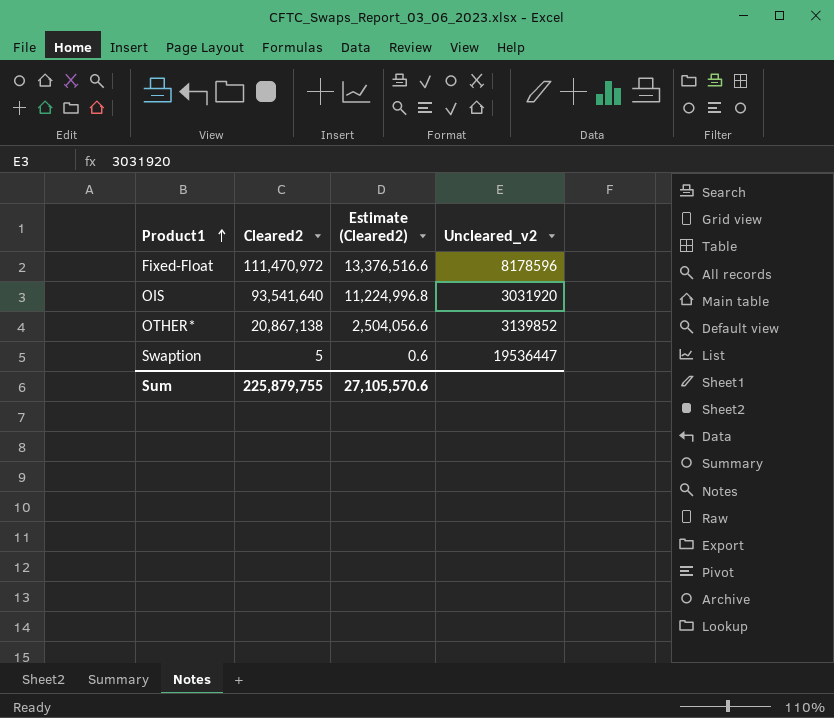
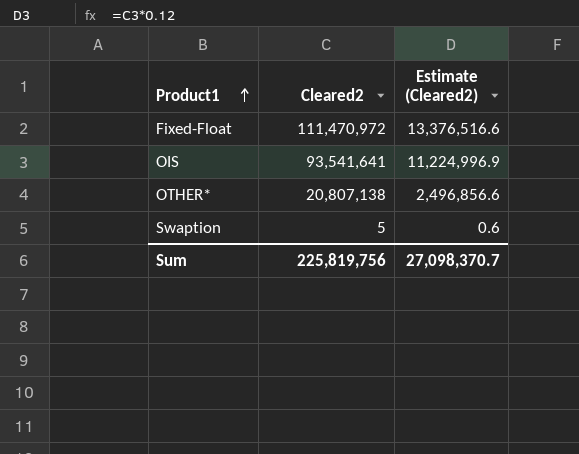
column Uncleared_v2 | position: 4 -> none
OIS | Cleared2: 93,541,640 -> 93,541,641
OIS | Estimate (Cleared2): 11,224,996.8 -> 11,224,996.9
OTHER* | Cleared2: 20,867,138 -> 20,807,138
OTHER* | Estimate (Cleared2): 2,504,056.6 -> 2,496,856.6
Sum | Cleared2: 225,879,755 -> 225,819,756
Sum | Estimate (Cleared2): 27,105,570.6 -> 27,098,370.7

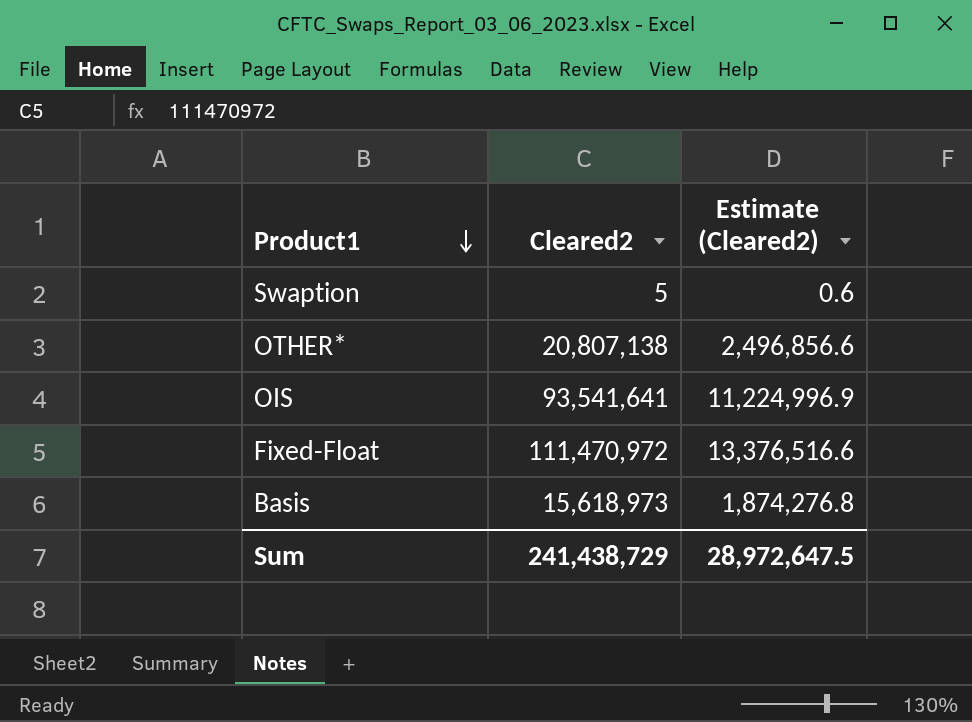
row order: Product1 ascending -> Product1 descending
row Basis: none -> 15,618,973 | 1,874,276.8
Sum | Cleared2: 225,819,756 -> 241,438,729
Sum | Estimate (Cleared2): 27,098,370.7 -> 28,972,647.5

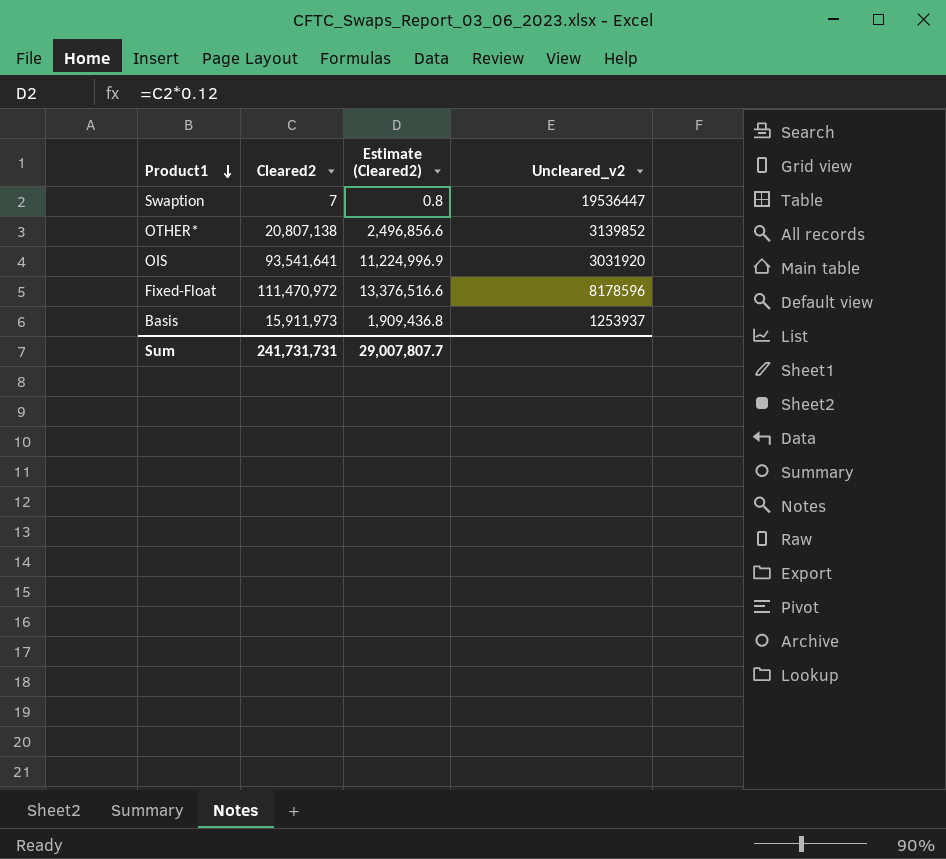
column Uncleared_v2 | position: none -> 4
Swaption | Cleared2: 5 -> 7
Swaption | Estimate (Cleared2): 0.6 -> 0.8
Basis | Cleared2: 15,618,973 -> 15,911,973
Basis | Estimate (Cleared2): 1,874,276.8 -> 1,909,436.8
Sum | Cleared2: 241,438,729 -> 241,731,731
Sum | Estimate (Cleared2): 28,972,647.5 -> 29,007,807.7

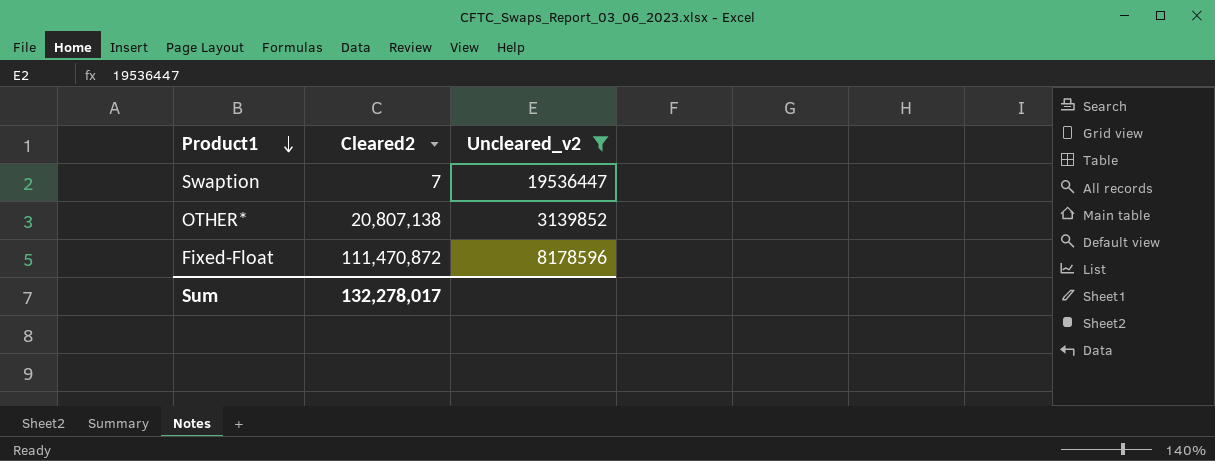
filter: none -> Uncleared_v2 >= 3139852
column Estimate (Cleared2) | formula: [Cleared2] * 0.12 -> none
Fixed-Float | Cleared2: 111,470,972 -> 111,470,872
Sum | Cleared2: 241,731,731 -> 132,278,017

